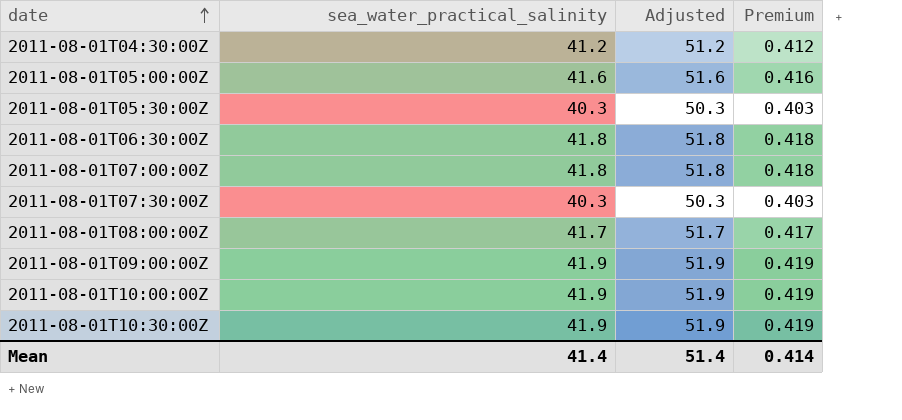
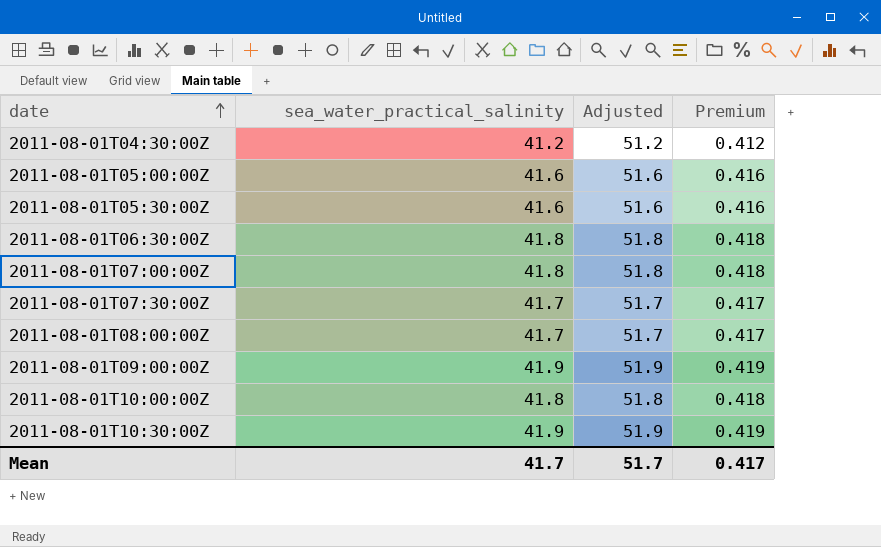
2011-08-01T05:30:00Z | sea_water_practical_salinity: 40.3 -> 41.6
2011-08-01T05:30:00Z | Adjusted: 50.3 -> 51.6
2011-08-01T05:30:00Z | Premium: 0.403 -> 0.416
2011-08-01T07:30:00Z | sea_water_practical_salinity: 40.3 -> 41.7
2011-08-01T07:30:00Z | Adjusted: 50.3 -> 51.7
2011-08-01T07:30:00Z | Premium: 0.403 -> 0.417
2011-08-01T10:00:00Z | sea_water_practical_salinity: 41.9 -> 41.8
2011-08-01T10:00:00Z | Adjusted: 51.9 -> 51.8
2011-08-01T10:00:00Z | Premium: 0.419 -> 0.418
Mean | sea_water_practical_salinity: 41.4 -> 41.7
Mean | Adjusted: 51.4 -> 51.7
Mean | Premium: 0.414 -> 0.417

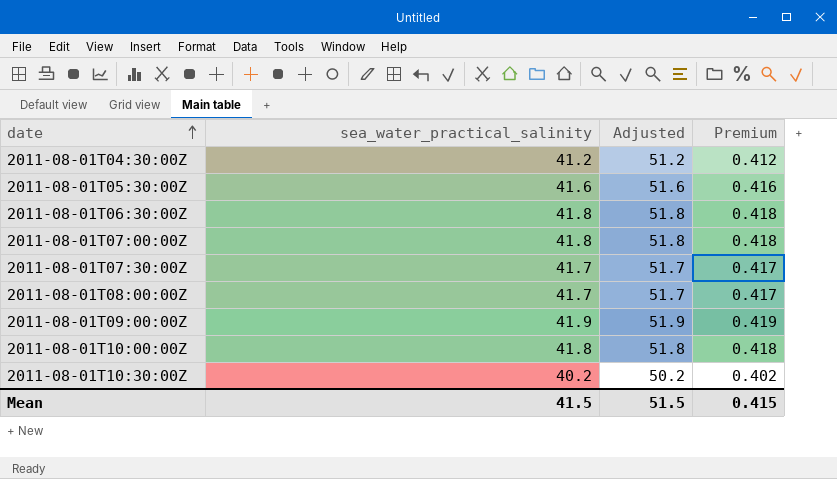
row 2011-08-01T05:00:00Z: 41.6 | 51.6 | 0.416 -> none
2011-08-01T10:30:00Z | sea_water_practical_salinity: 41.9 -> 40.2
2011-08-01T10:30:00Z | Adjusted: 51.9 -> 50.2
2011-08-01T10:30:00Z | Premium: 0.419 -> 0.402
Mean | sea_water_practical_salinity: 41.7 -> 41.5
Mean | Adjusted: 51.7 -> 51.5
Mean | Premium: 0.417 -> 0.415

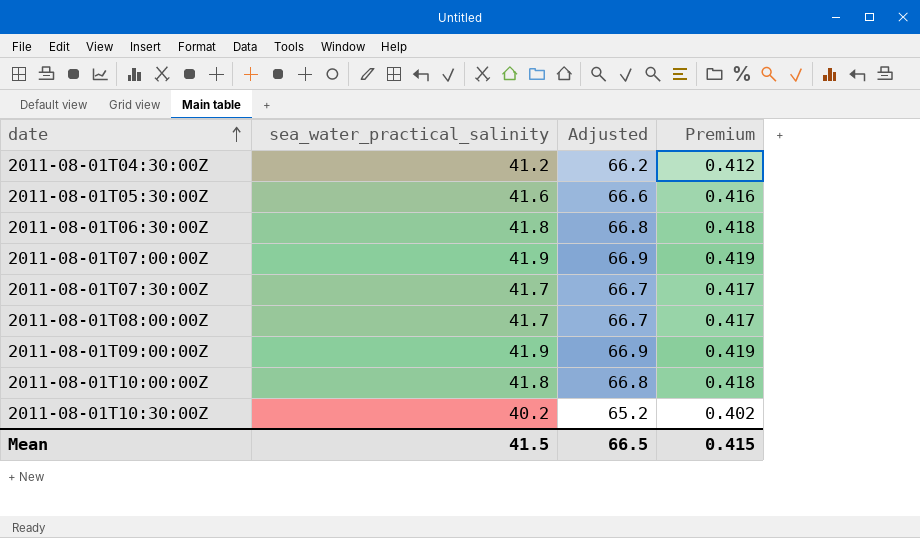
column Adjusted | formula: [sea_water_practical_salinity] + 10 -> [sea_water_practical_salinity] + 25
2011-08-01T07:00:00Z | sea_water_practical_salinity: 41.8 -> 41.9
2011-08-01T07:00:00Z | Premium: 0.418 -> 0.419
Mean | Adjusted: 51.5 -> 66.5

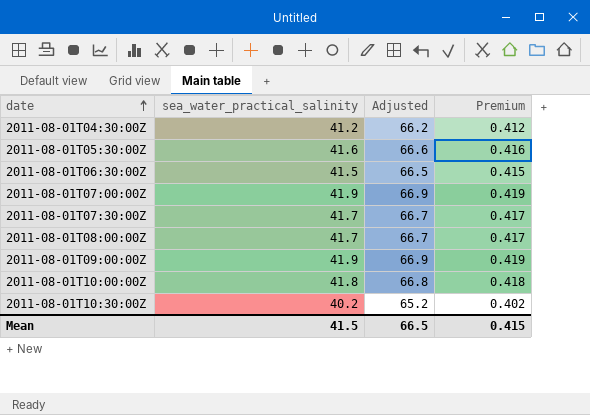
2011-08-01T06:30:00Z | sea_water_practical_salinity: 41.8 -> 41.5
2011-08-01T06:30:00Z | Adjusted: 66.8 -> 66.5
2011-08-01T06:30:00Z | Premium: 0.418 -> 0.415

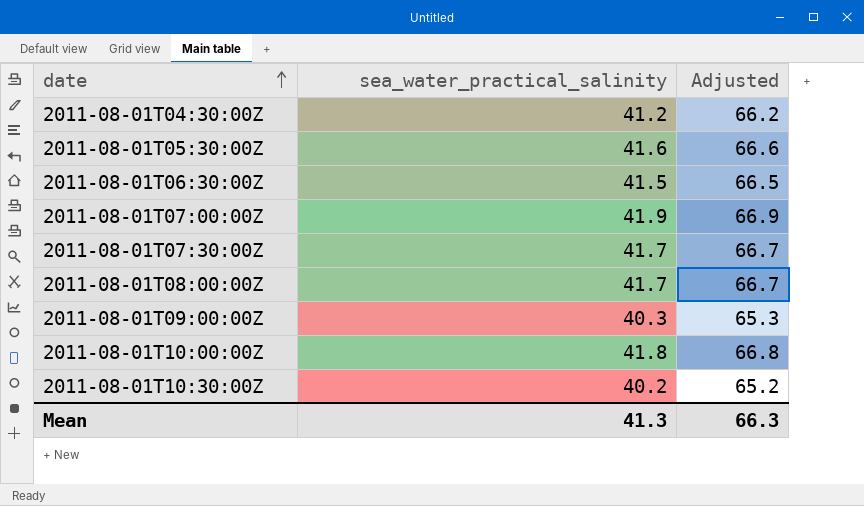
column Premium | formula: [sea_water_practical_salinity] * 0.01 -> none
2011-08-01T09:00:00Z | sea_water_practical_salinity: 41.9 -> 40.3
2011-08-01T09:00:00Z | Adjusted: 66.9 -> 65.3
Mean | sea_water_practical_salinity: 41.5 -> 41.3
Mean | Adjusted: 66.5 -> 66.3

